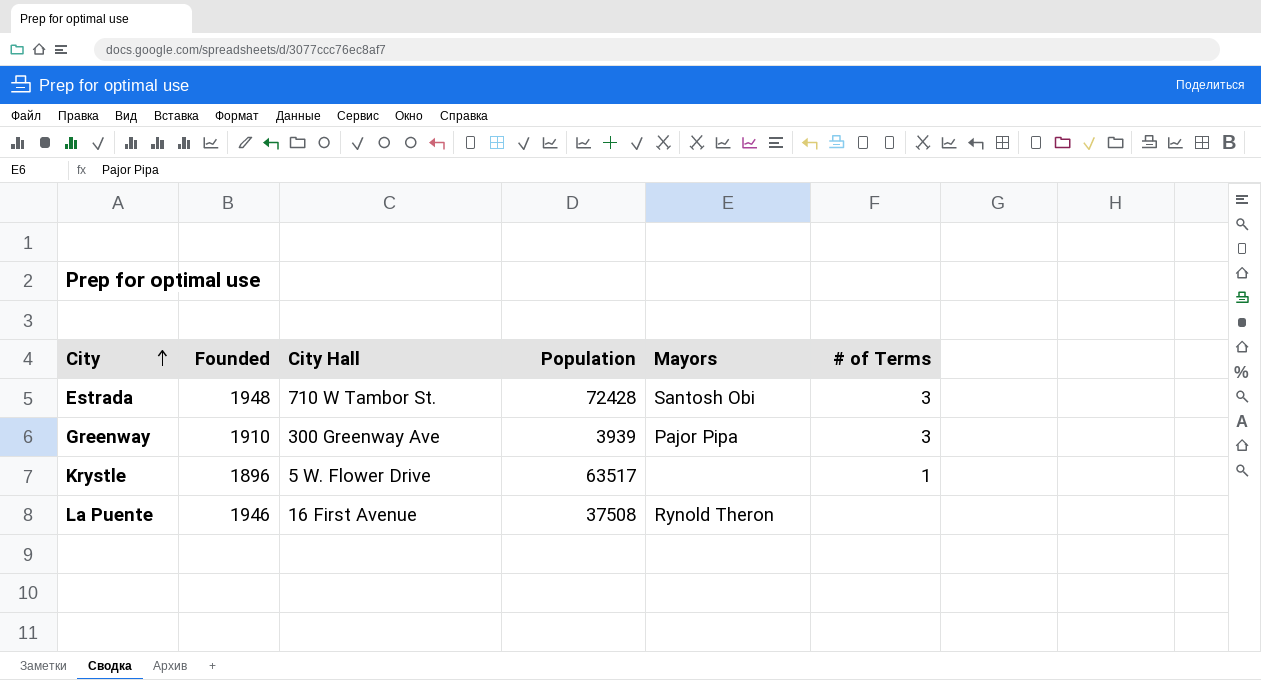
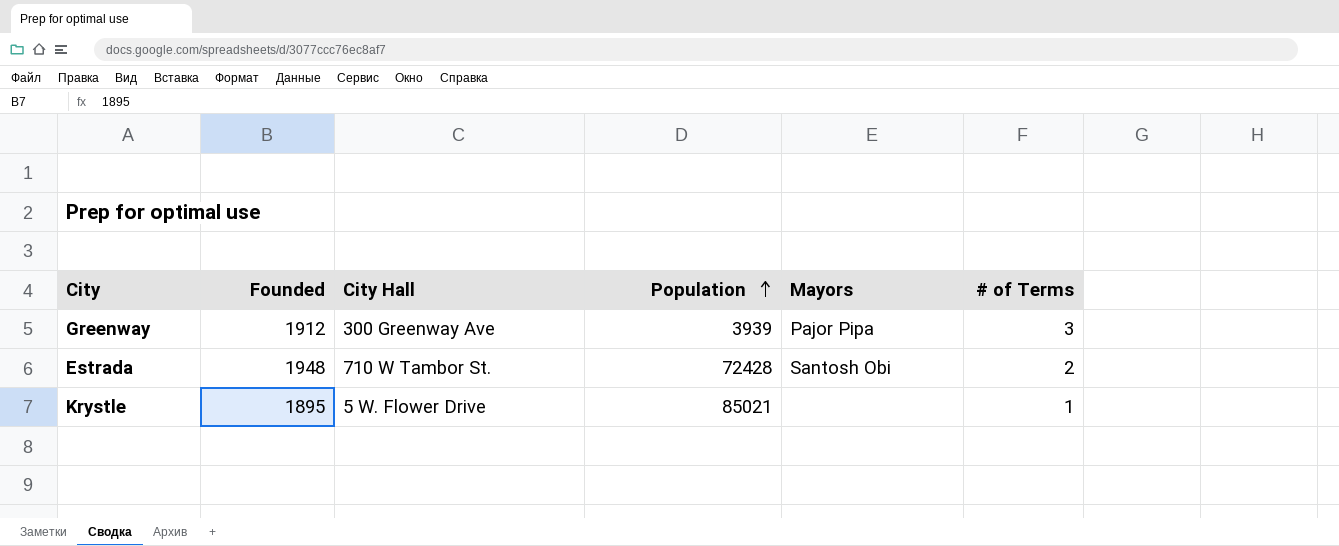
row order: City ascending -> Population ascending
row La Puente: 1946 | 16 First Avenue | 37508 | Rynold Theron | none -> none
Greenway | Founded: 1910 -> 1912
Estrada | # of Terms: 3 -> 2
Krystle | Founded: 1896 -> 1895
Krystle | Population: 63517 -> 85021

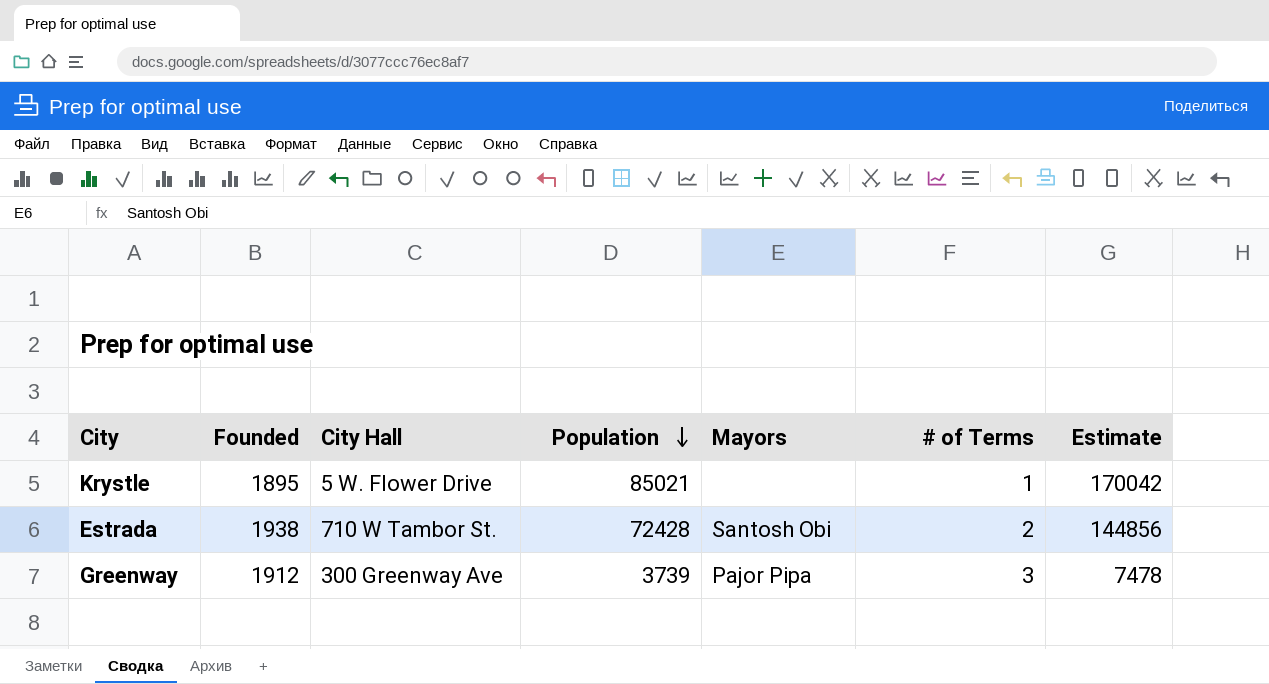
row order: Population ascending -> Population descending
column Estimate | formula: none -> [Population] * 2
Estrada | Founded: 1948 -> 1938
Greenway | Population: 3939 -> 3739

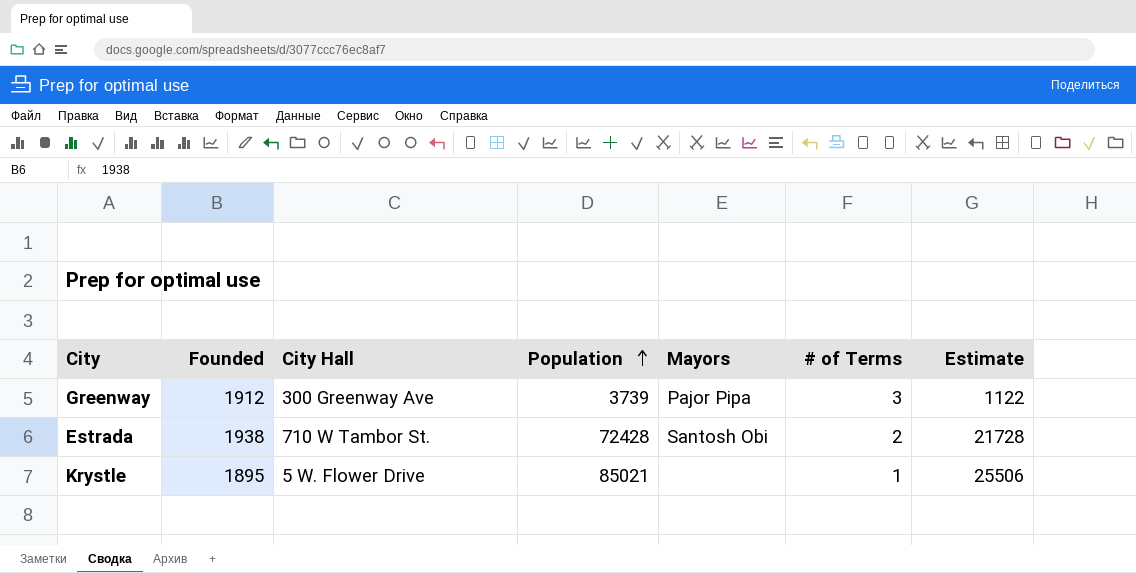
row order: Population descending -> Population ascending
column Estimate | formula: [Population] * 2 -> [Population] * 0.3

